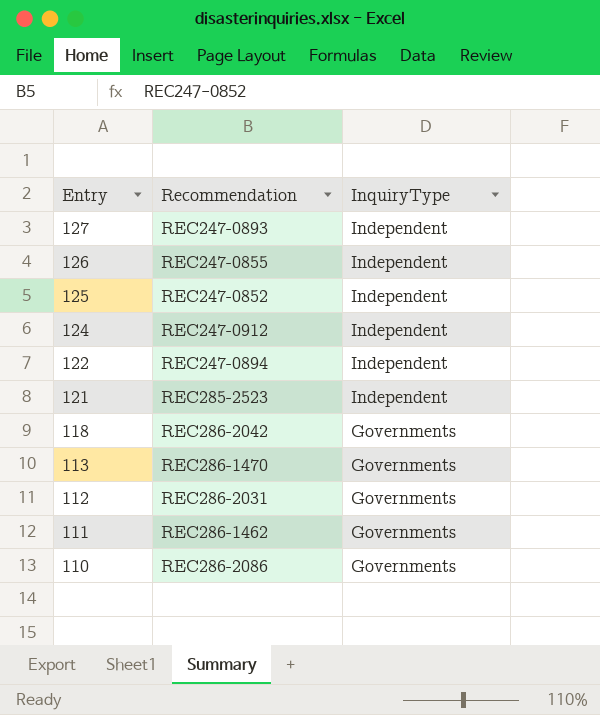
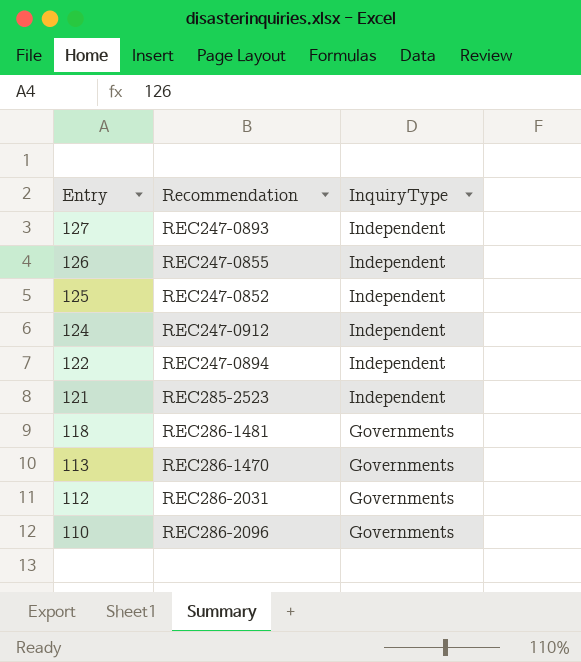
row 111: REC286-1462 | Governments -> none
118 | Recommendation: REC286-2042 -> REC286-1481
110 | Recommendation: REC286-2086 -> REC286-2096

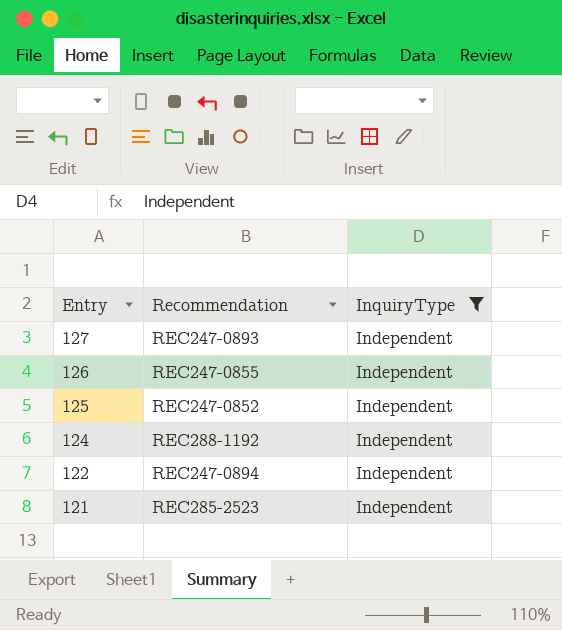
filter: none -> InquiryType = Independent
124 | Recommendation: REC247-0912 -> REC288-1192

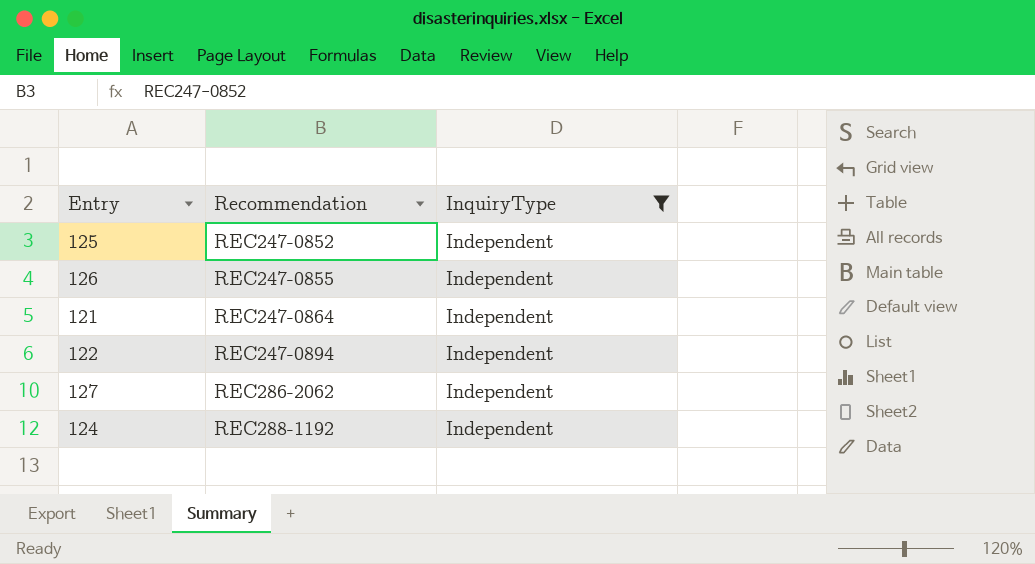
row order: Entry descending -> Recommendation ascending
121 | Recommendation: REC285-2523 -> REC247-0864
127 | Recommendation: REC247-0893 -> REC286-2062

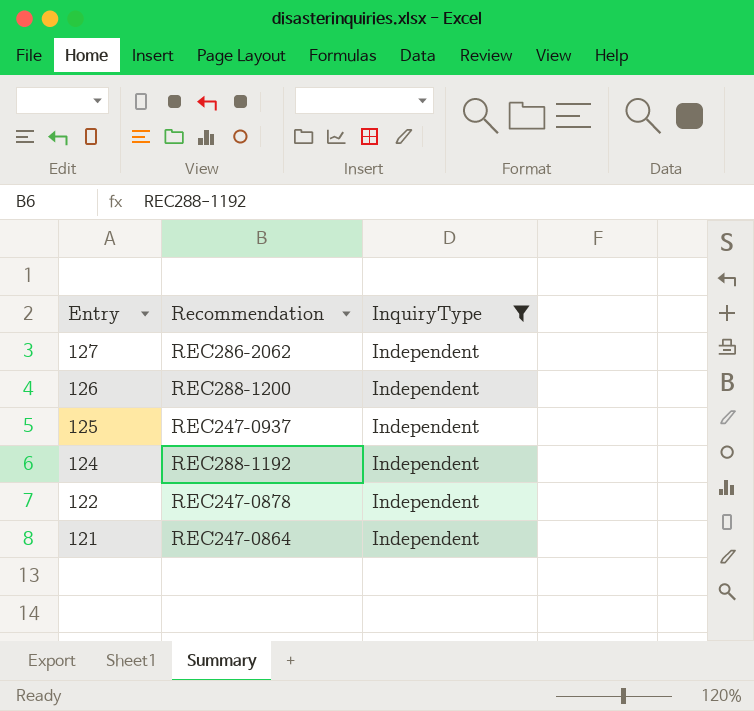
row order: Recommendation ascending -> Entry descending
126 | Recommendation: REC247-0855 -> REC288-1200
125 | Recommendation: REC247-0852 -> REC247-0937
122 | Recommendation: REC247-0894 -> REC247-0878

